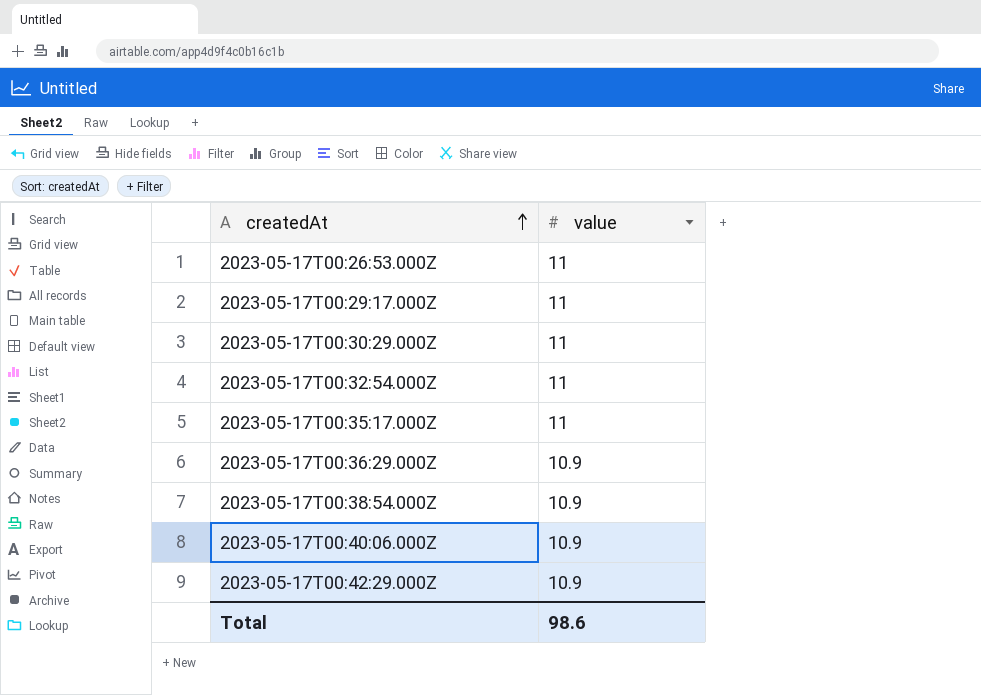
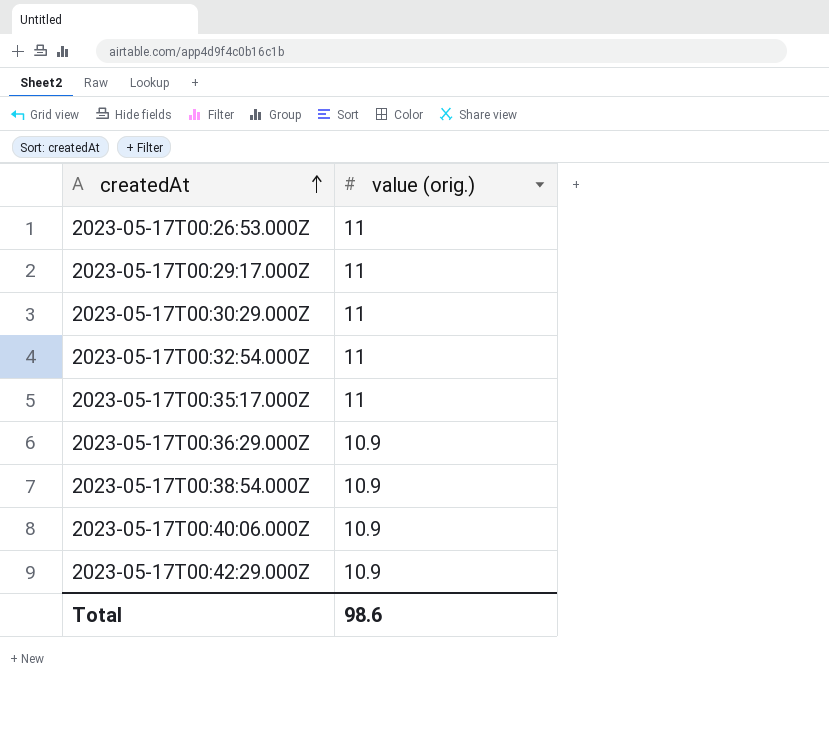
column name: value -> value (orig.)

